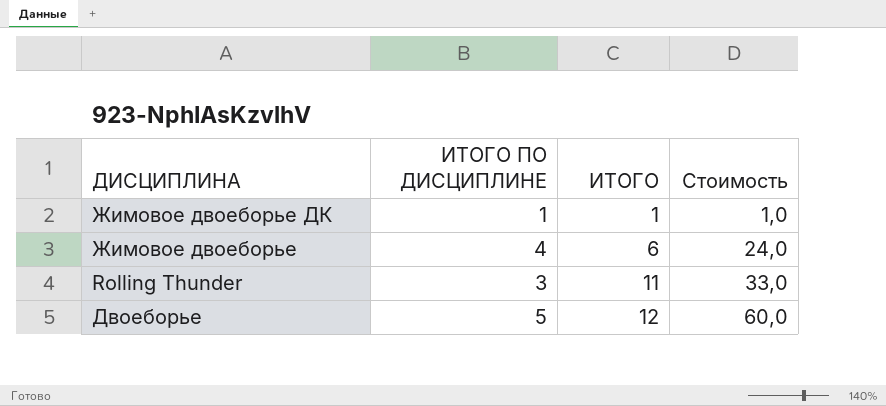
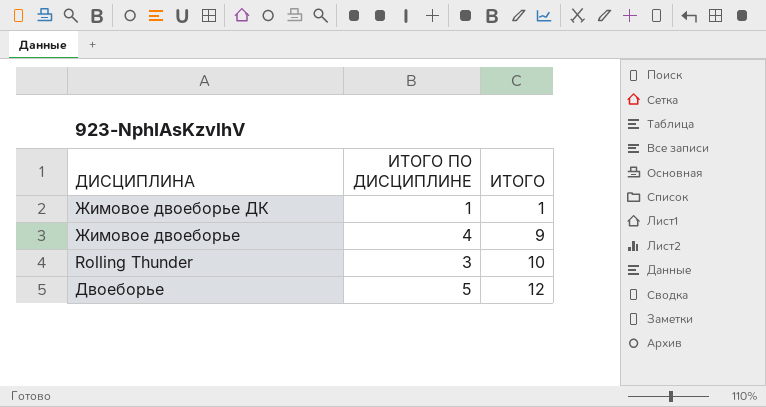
column Стоимость | formula: [ИТОГО ПО ДИСЦИПЛИНЕ] * [ИТОГО] -> none
Жимовое двоеборье | ИТОГО: 6 -> 9
Rolling Thunder | ИТОГО: 11 -> 10

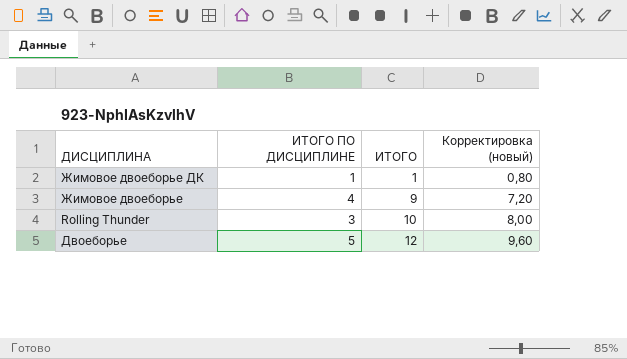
column Корректировка (новый) | formula: none -> [ИТОГО] * 0,8

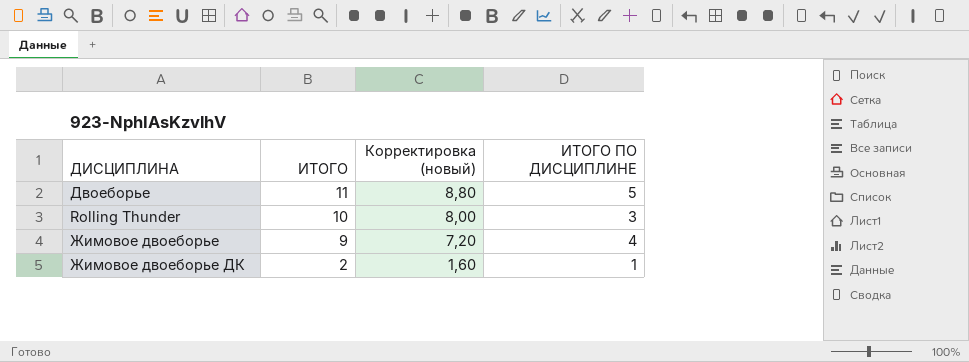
row order: ИТОГО ascending -> ИТОГО descending
column ИТОГО ПО ДИСЦИПЛИНЕ | position: 2 -> 4
Двоеборье | ИТОГО: 12 -> 11
Двоеборье | Корректировка (новый): 9,60 -> 8,80
Жимовое двоеборье ДК | ИТОГО: 1 -> 2
Жимовое двоеборье ДК | Корректировка (новый): 0,80 -> 1,60

